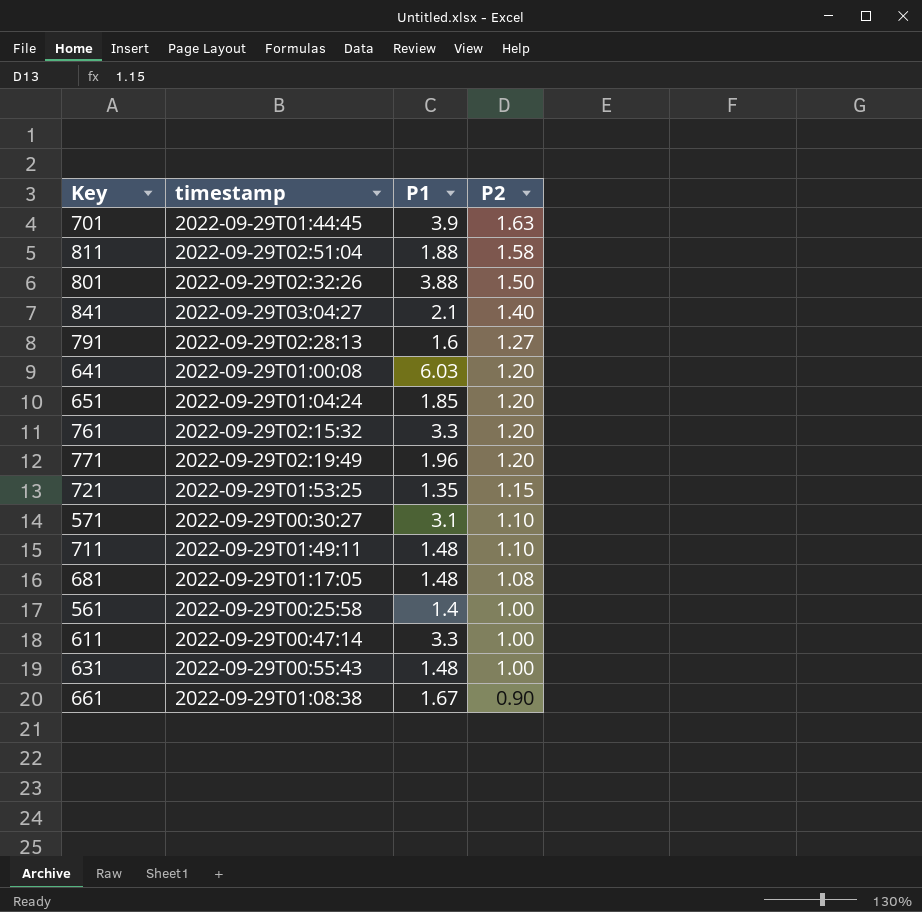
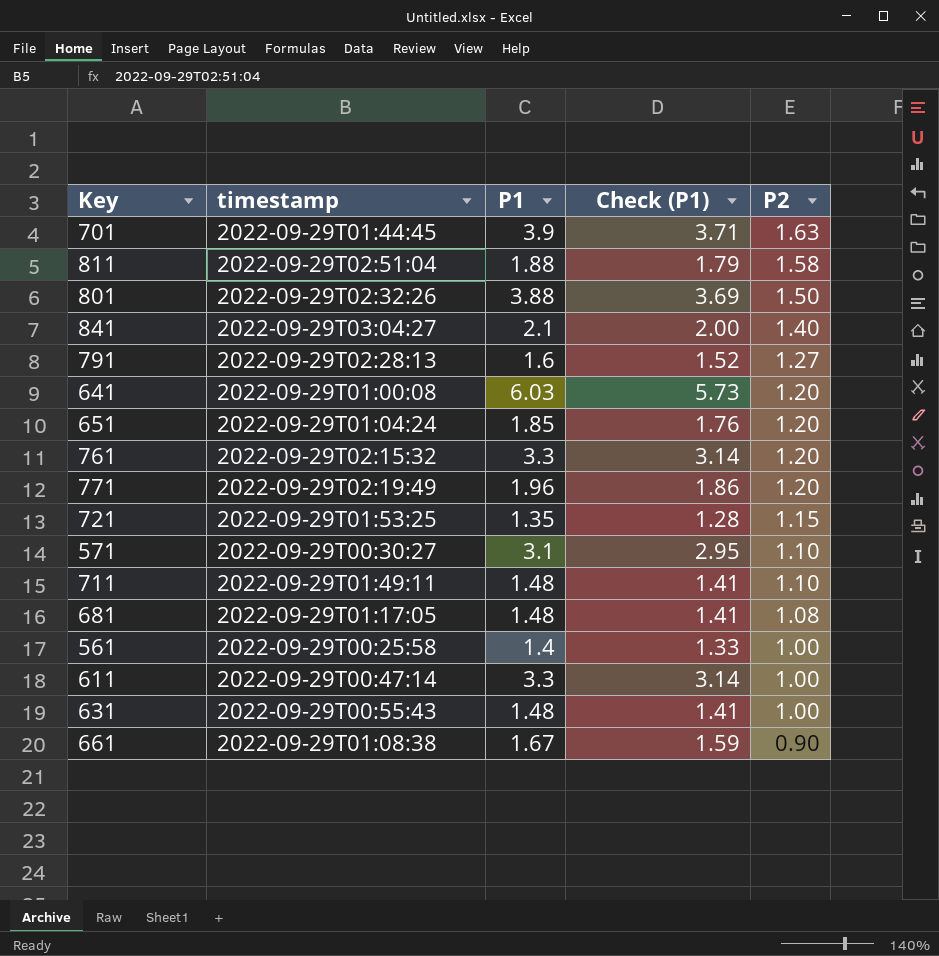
column Check (P1) | formula: none -> [P1] * 0.95

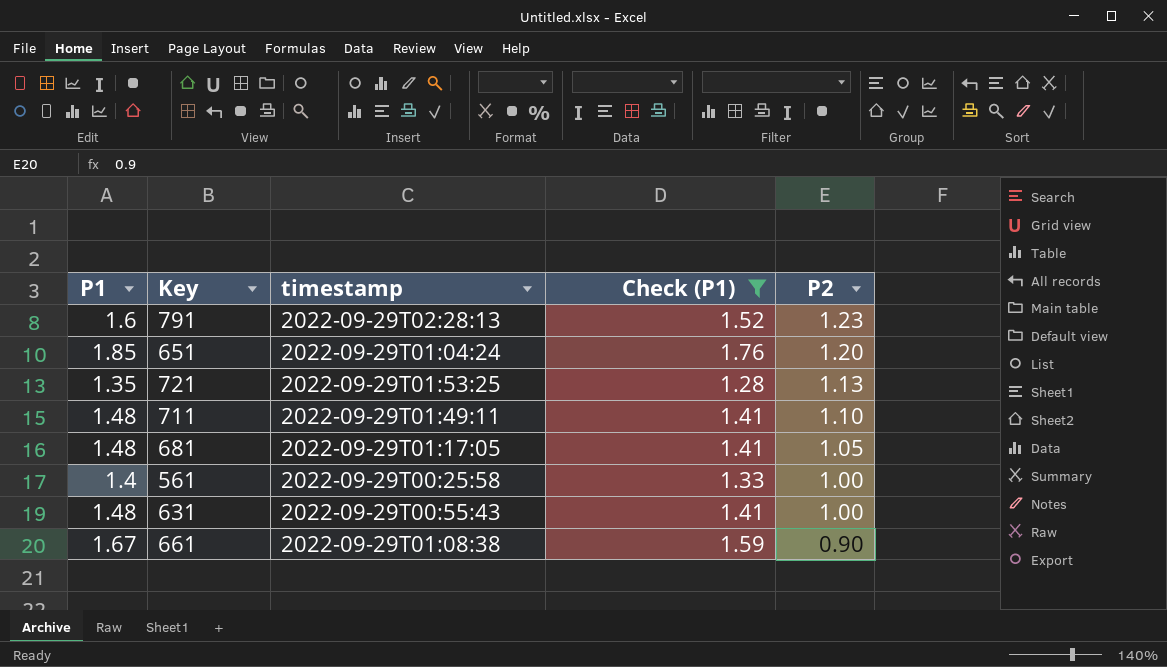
filter: none -> Check (P1) <= 1.76
column P1 | position: 3 -> 1
791 | P2: 1.27 -> 1.23
721 | P2: 1.15 -> 1.13
681 | P2: 1.08 -> 1.05

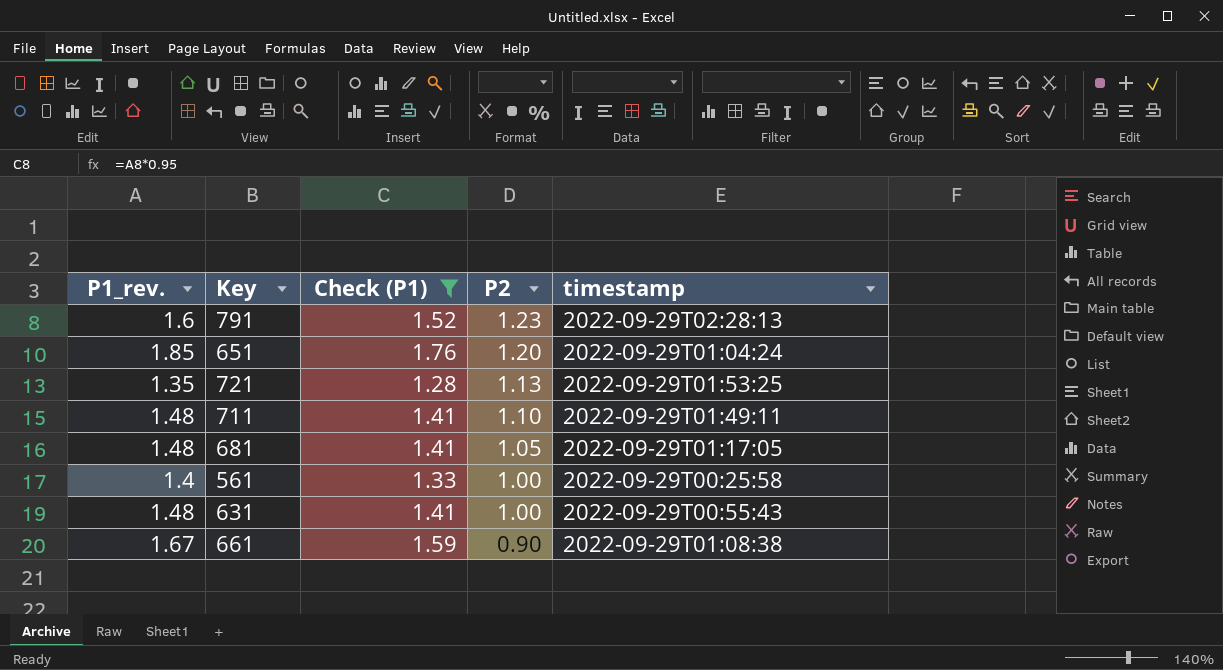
column name: P1 -> P1_rev.
column timestamp | position: 3 -> 5

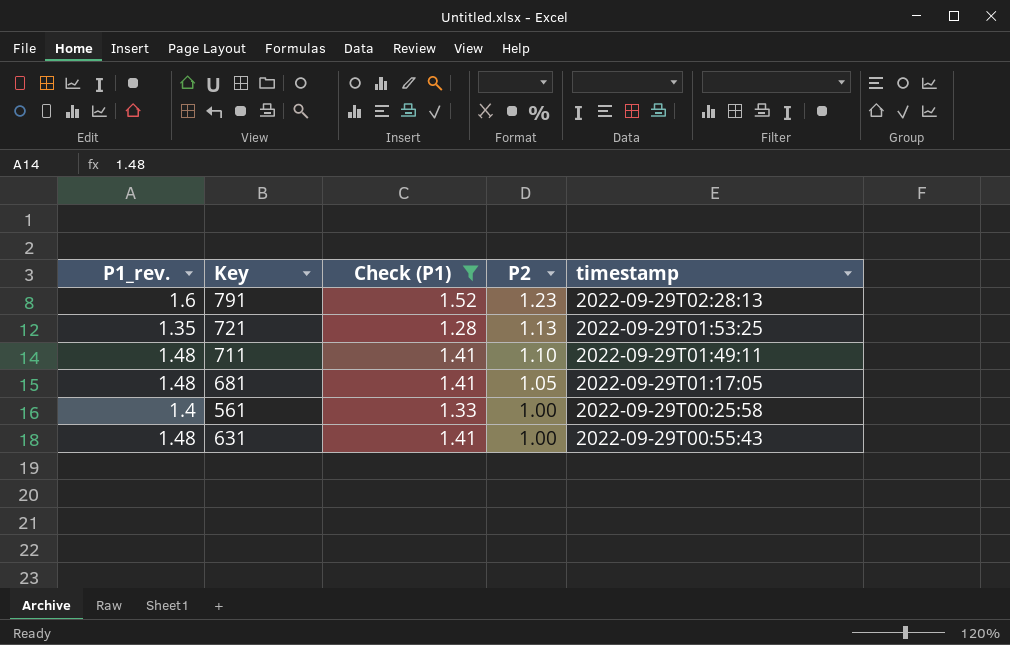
row 651: 1.85 | 1.76 | 1.20 | 2022-09-29T01:04:24 -> none
row 661: 1.67 | 1.59 | 0.90 | 2022-09-29T01:08:38 -> none

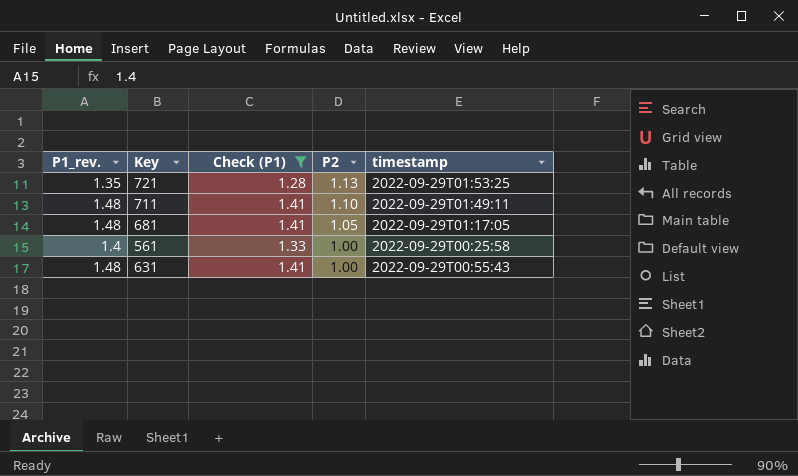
row 791: 1.6 | 1.52 | 1.23 | 2022-09-29T02:28:13 -> none

